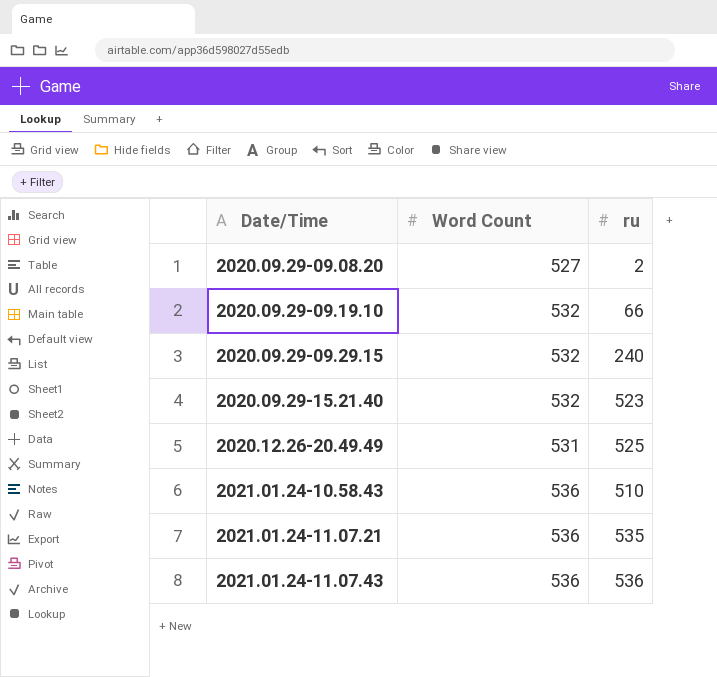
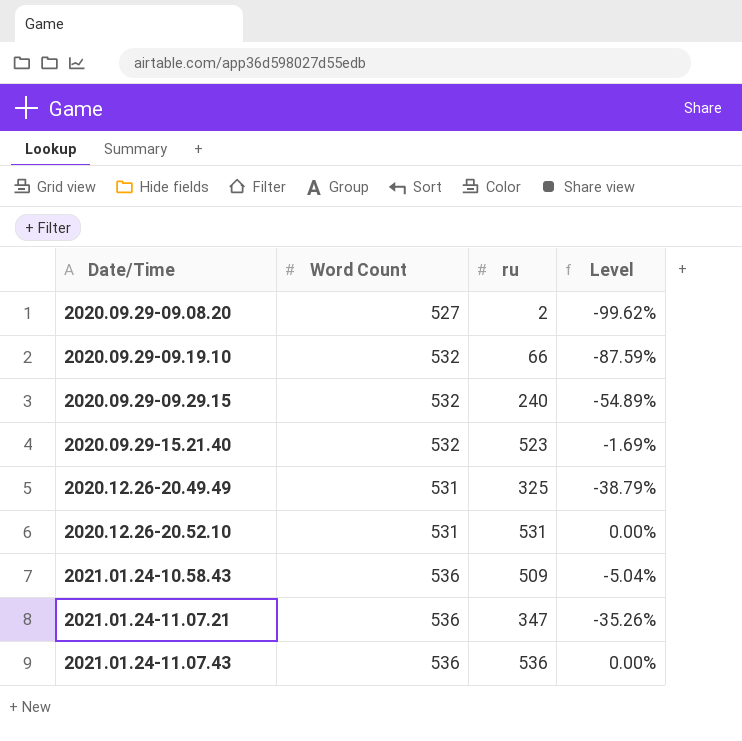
column Level | formula: none -> ([ru] - [Word Count]) / [Word Count]
2020.12.26-20.49.49 | ru: 525 -> 325
row 2020.12.26-20.52.10: none -> 531 | 531 | 0.00%
2021.01.24-10.58.43 | ru: 510 -> 509
2021.01.24-11.07.21 | ru: 535 -> 347

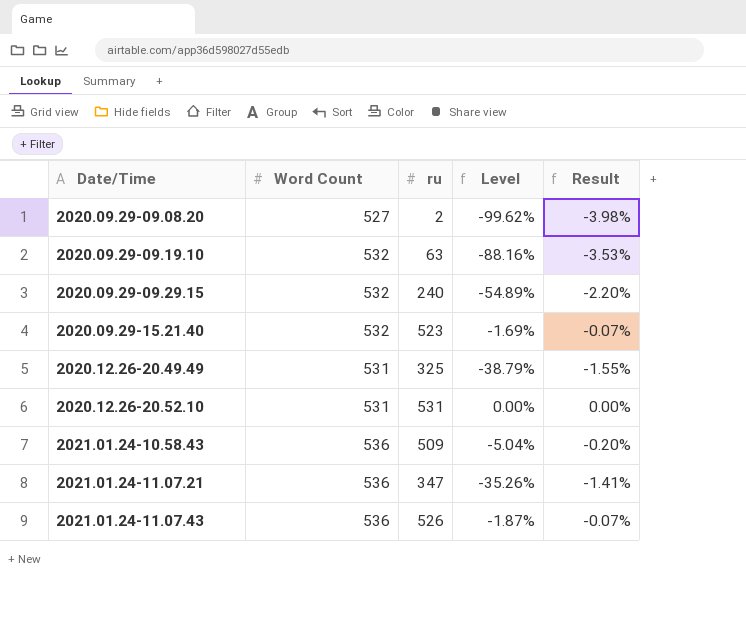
column Result | formula: none -> [Level] * 0.04
2020.09.29-09.19.10 | ru: 66 -> 63
2020.09.29-09.19.10 | Level: -87.59% -> -88.16%
2021.01.24-11.07.43 | ru: 536 -> 526
2021.01.24-11.07.43 | Level: 0.00% -> -1.87%

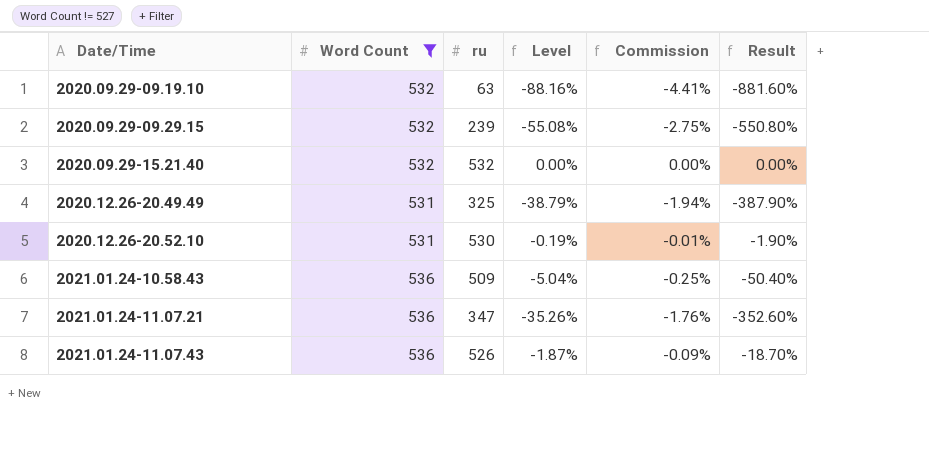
filter: none -> Word Count != 527
column Commission | formula: none -> [Level] * 0.05
column Result | formula: [Level] * 0.04 -> [Level] * 10
2020.09.29-09.29.15 | ru: 240 -> 239
2020.09.29-09.29.15 | Level: -54.89% -> -55.08%
2020.09.29-15.21.40 | ru: 523 -> 532
2020.09.29-15.21.40 | Level: -1.69% -> 0.00%
2020.12.26-20.52.10 | ru: 531 -> 530
2020.12.26-20.52.10 | Level: 0.00% -> -0.19%

